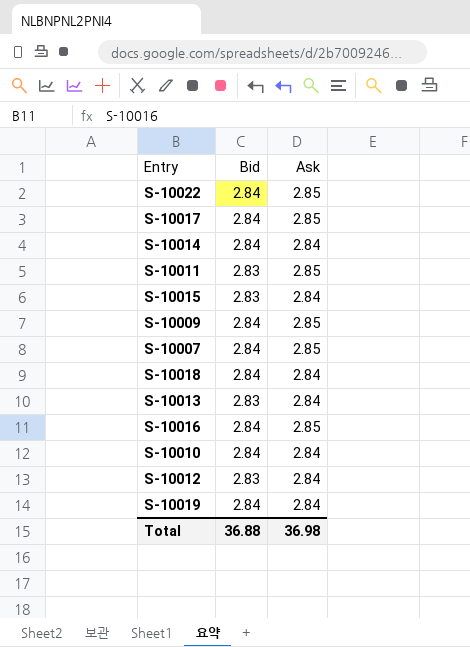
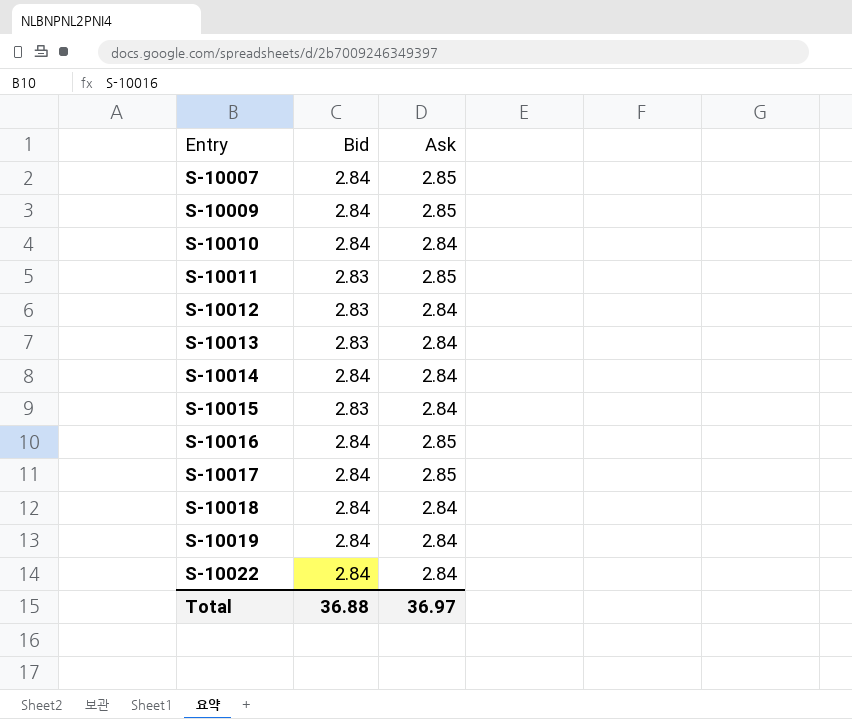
row order: none -> Entry ascending
S-10022 | Ask: 2.85 -> 2.84
Total | Ask: 36.98 -> 36.97

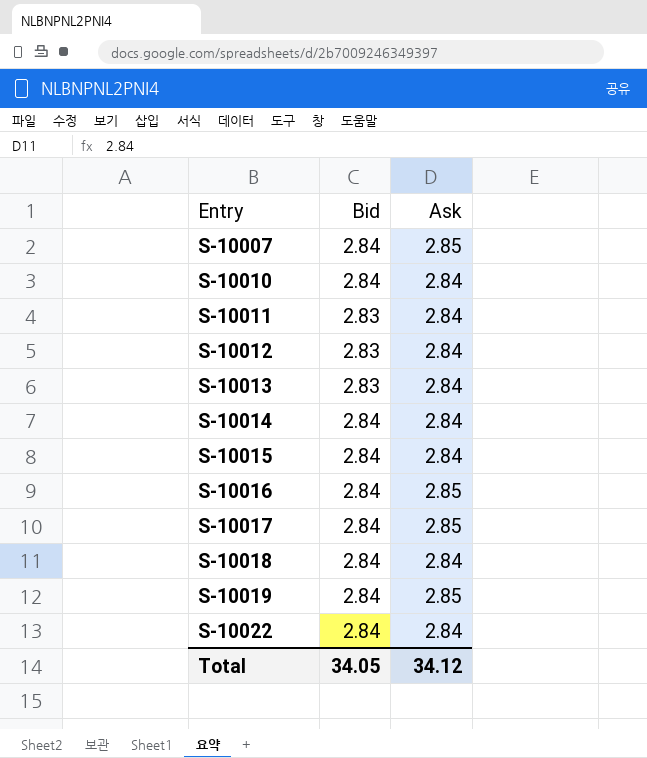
row S-10009: 2.84 | 2.85 -> none
S-10011 | Ask: 2.85 -> 2.84
S-10015 | Bid: 2.83 -> 2.84
S-10019 | Ask: 2.84 -> 2.85
Total | Bid: 36.88 -> 34.05
Total | Ask: 36.97 -> 34.12

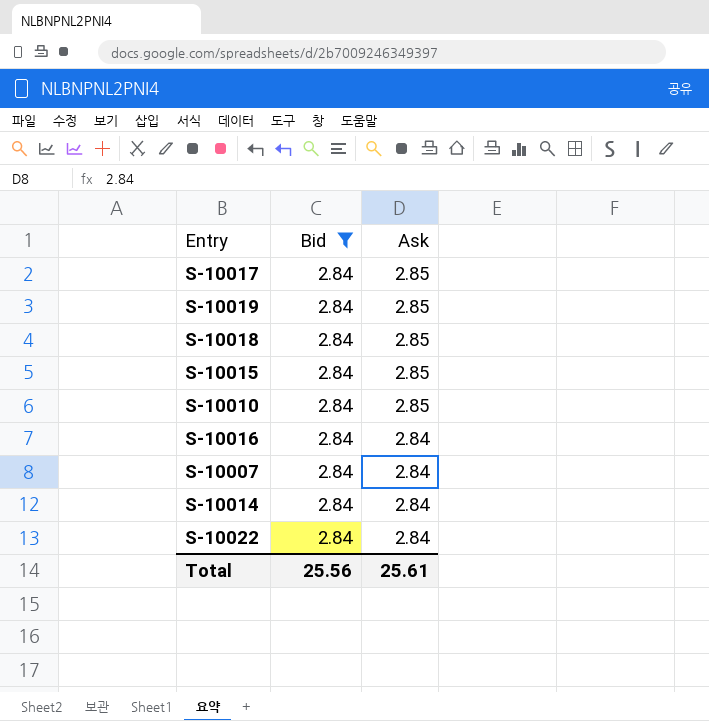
filter: none -> Bid = 2.84
row order: Entry ascending -> Ask descending
S-10018 | Ask: 2.84 -> 2.85
S-10015 | Ask: 2.84 -> 2.85
S-10010 | Ask: 2.84 -> 2.85
S-10016 | Ask: 2.85 -> 2.84
S-10007 | Ask: 2.85 -> 2.84
Total | Bid: 34.05 -> 25.56
Total | Ask: 34.12 -> 25.61

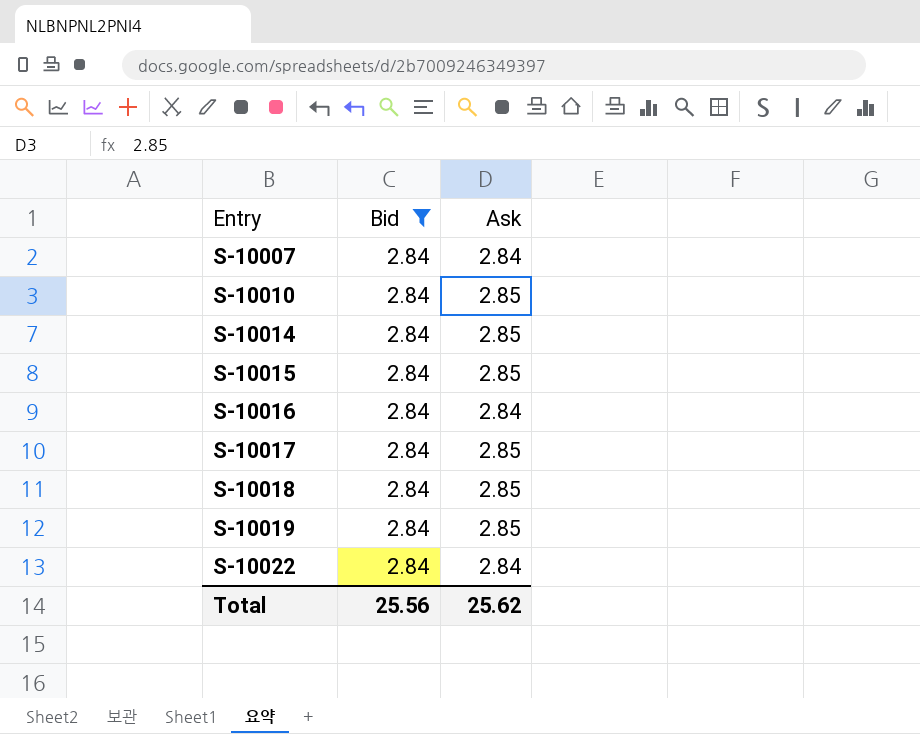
row order: Ask descending -> Entry ascending
S-10014 | Ask: 2.84 -> 2.85
Total | Ask: 25.61 -> 25.62

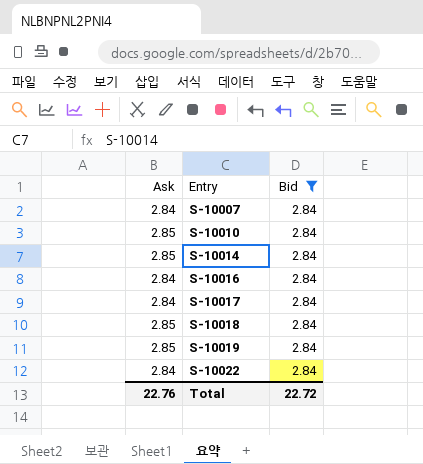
column Ask | position: 3 -> 1
row S-10015: 2.84 | 2.85 -> none
S-10017 | Ask: 2.85 -> 2.84
Total | Ask: 25.62 -> 22.76
Total | Bid: 25.56 -> 22.72

